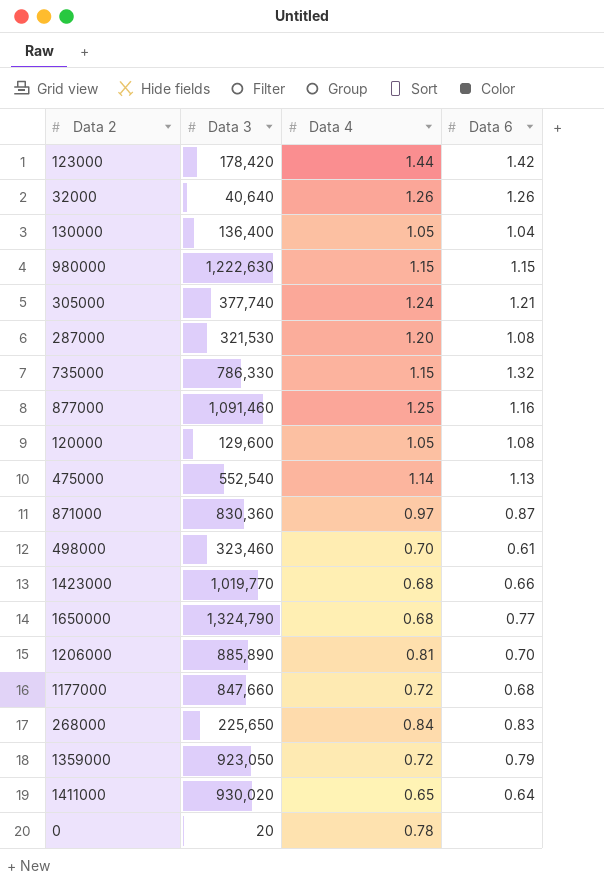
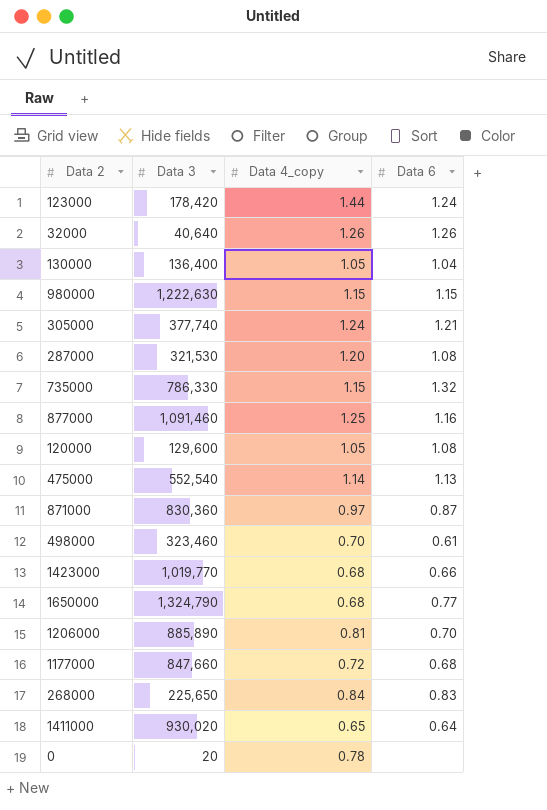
column name: Data 4 -> Data 4_copy
row 1359000: 923,050 | 0.72 | 0.79 -> none
123000 | Data 6: 1.42 -> 1.24

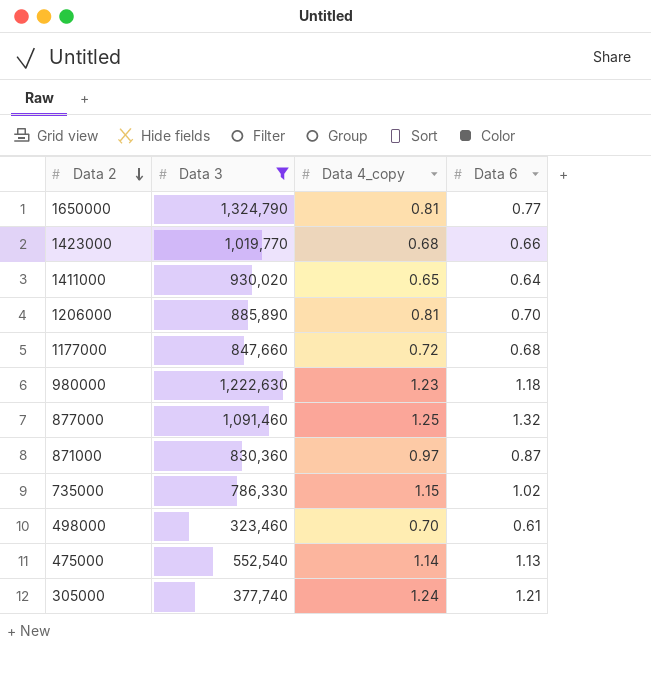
filter: none -> Data 3 >= 323,460
row order: none -> Data 2 descending
1650000 | Data 4_copy: 0.68 -> 0.81
980000 | Data 4_copy: 1.15 -> 1.23
980000 | Data 6: 1.15 -> 1.18
877000 | Data 6: 1.16 -> 1.32
735000 | Data 6: 1.32 -> 1.02

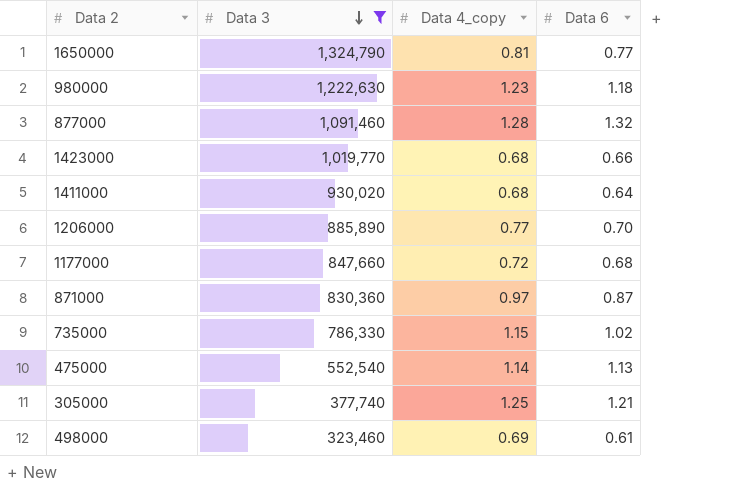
row order: Data 2 descending -> Data 3 descending
877000 | Data 4_copy: 1.25 -> 1.28
1411000 | Data 4_copy: 0.65 -> 0.68
1206000 | Data 4_copy: 0.81 -> 0.77
305000 | Data 4_copy: 1.24 -> 1.25
498000 | Data 4_copy: 0.70 -> 0.69

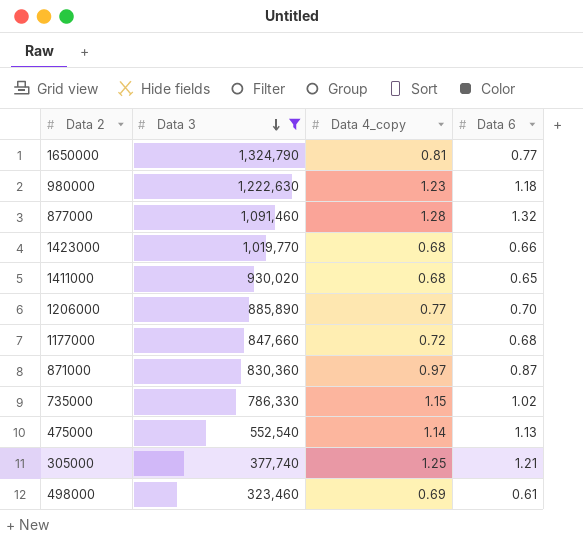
1411000 | Data 6: 0.64 -> 0.65

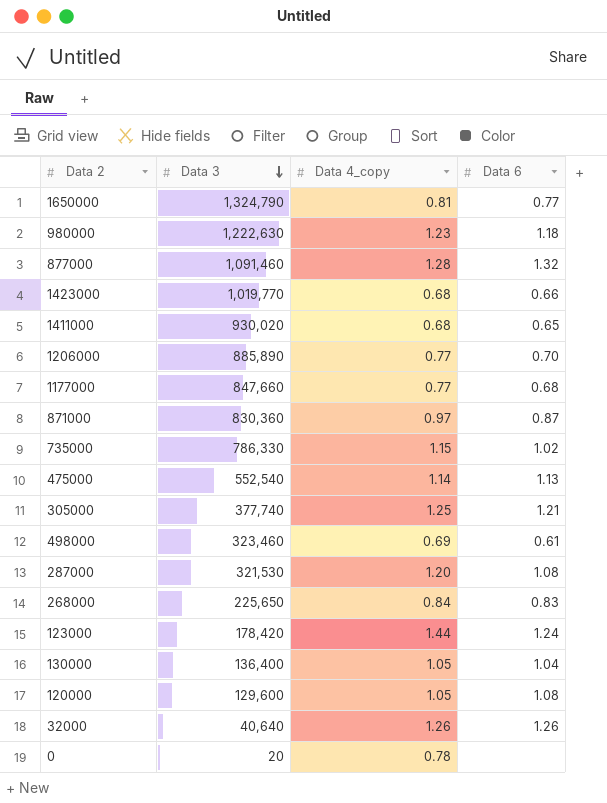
filter: Data 3 >= 323,460 -> none
1177000 | Data 4_copy: 0.72 -> 0.77

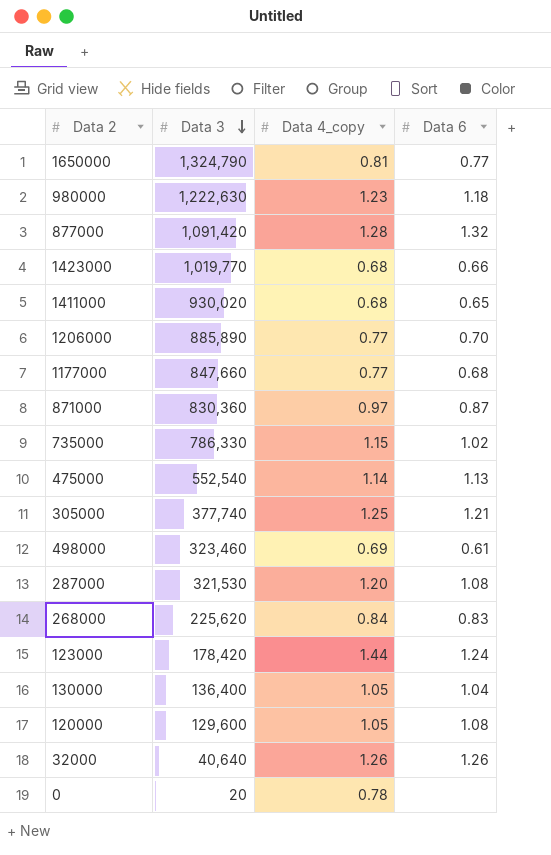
877000 | Data 3: 1,091,460 -> 1,091,420
268000 | Data 3: 225,650 -> 225,620

